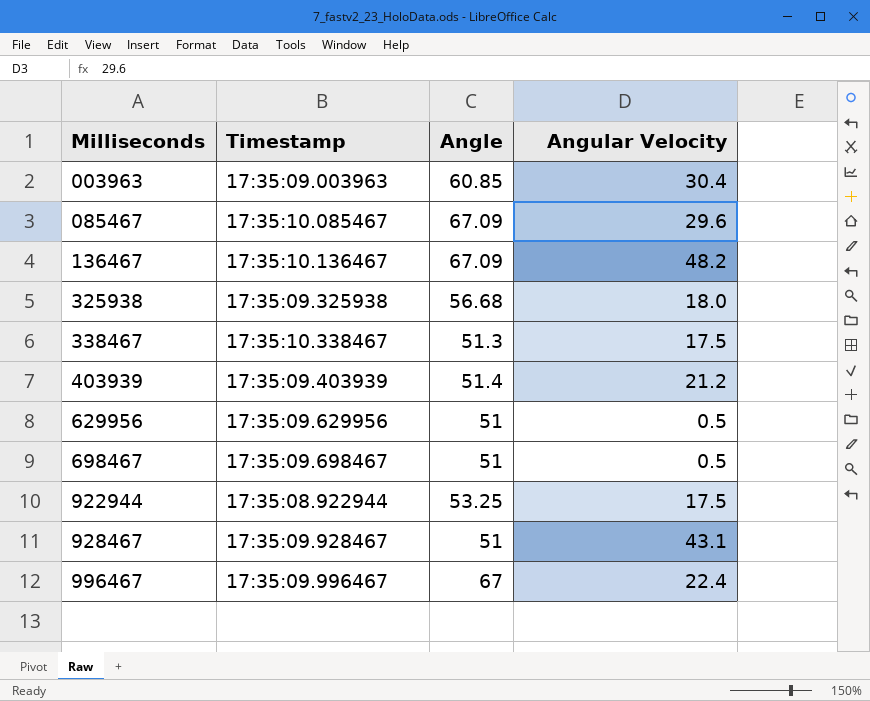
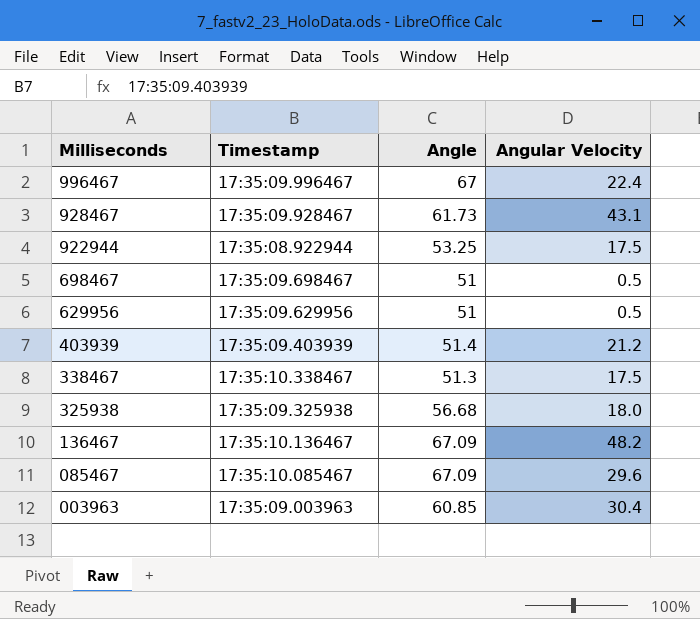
row order: Milliseconds ascending -> Milliseconds descending
928467 | Angle: 51 -> 61.73

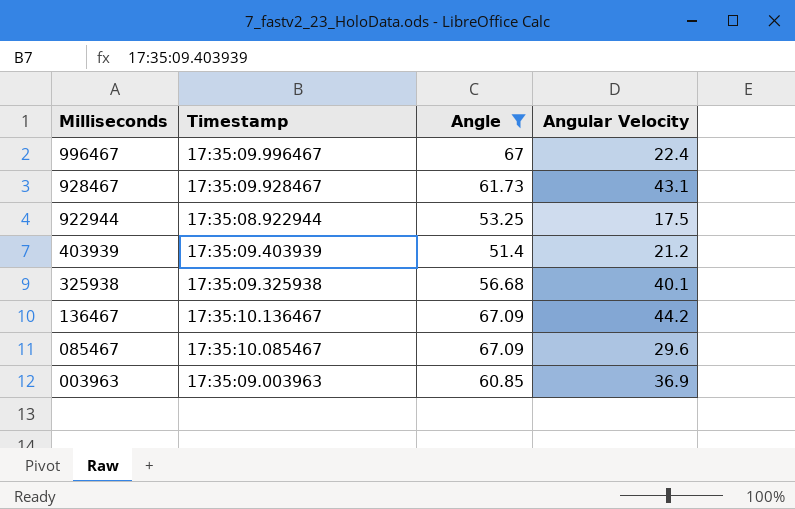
filter: none -> Angle >= 51.4
325938 | Angular Velocity: 18.0 -> 40.1
136467 | Angular Velocity: 48.2 -> 44.2
003963 | Angular Velocity: 30.4 -> 36.9

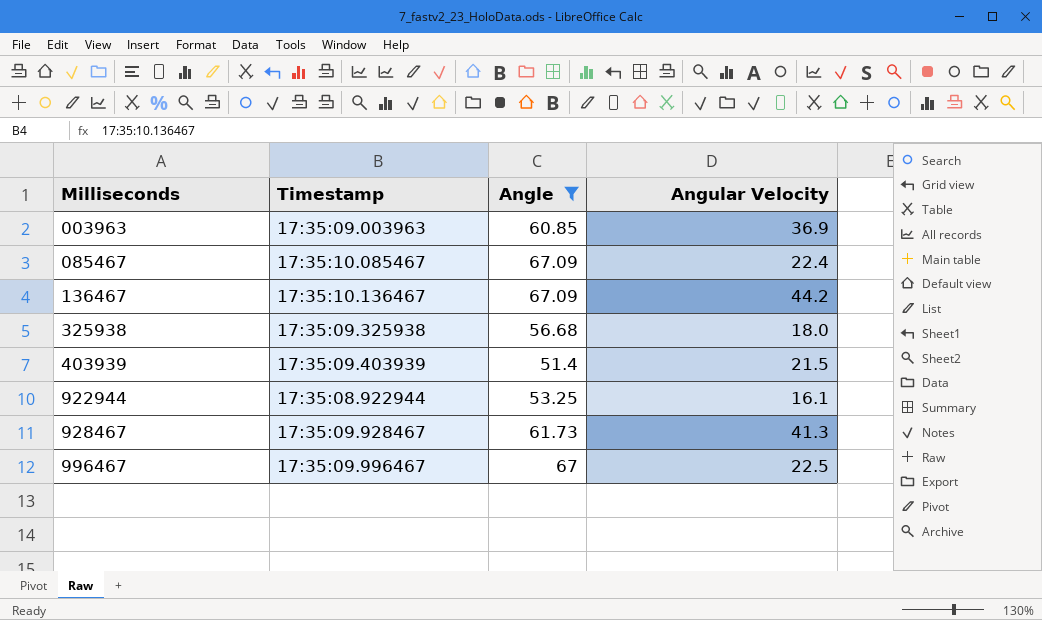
row order: Milliseconds descending -> Milliseconds ascending
085467 | Angular Velocity: 29.6 -> 22.4
325938 | Angular Velocity: 40.1 -> 18.0
403939 | Angular Velocity: 21.2 -> 21.5
922944 | Angular Velocity: 17.5 -> 16.1
928467 | Angular Velocity: 43.1 -> 41.3
996467 | Angular Velocity: 22.4 -> 22.5

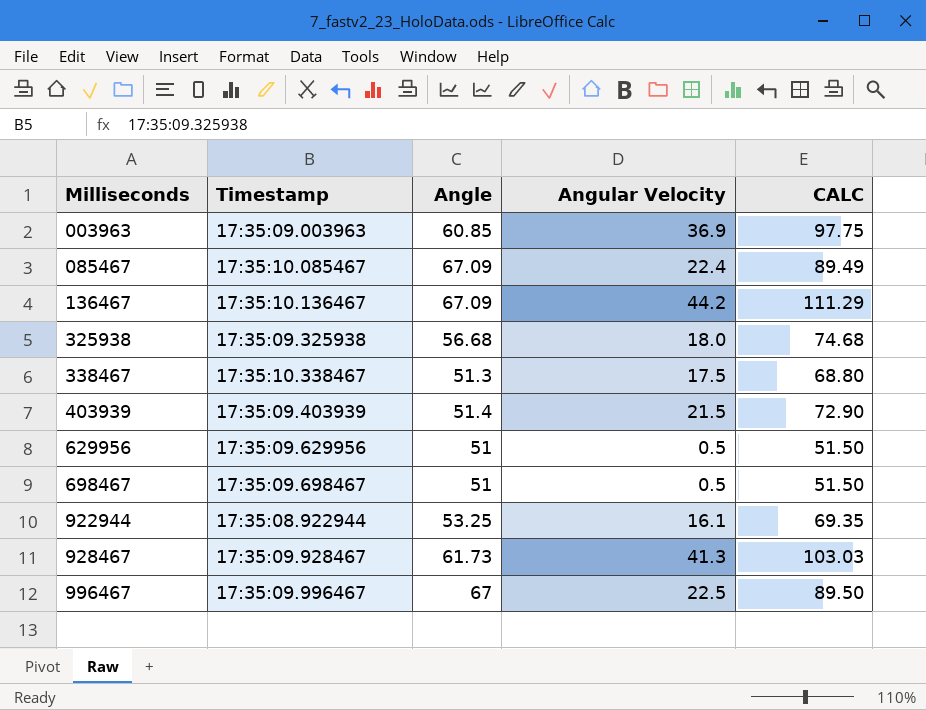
filter: Angle >= 51.4 -> none
column CALC | formula: none -> [Angle] + [Angular Velocity]

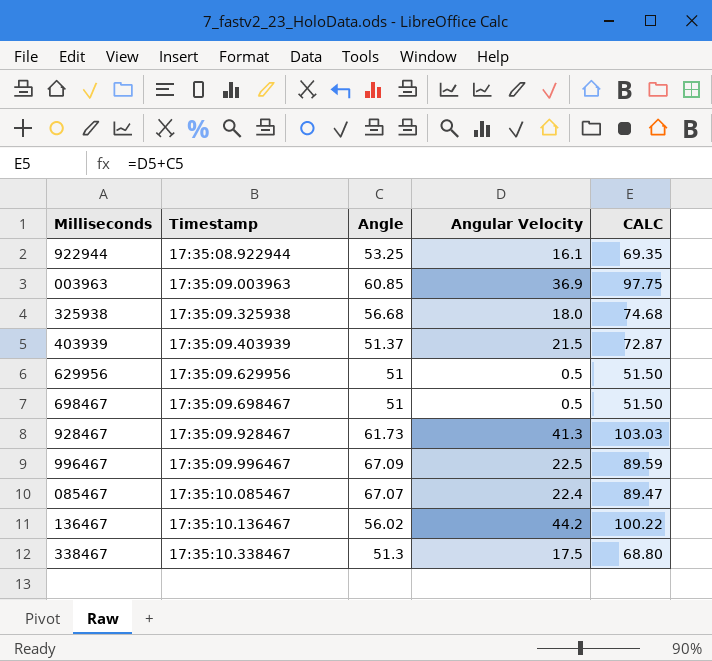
row order: Milliseconds ascending -> Timestamp ascending
403939 | Angle: 51.4 -> 51.37
403939 | CALC: 72.90 -> 72.87
996467 | Angle: 67 -> 67.09
996467 | CALC: 89.50 -> 89.59
085467 | Angle: 67.09 -> 67.07
085467 | CALC: 89.49 -> 89.47
136467 | Angle: 67.09 -> 56.02
136467 | CALC: 111.29 -> 100.22

